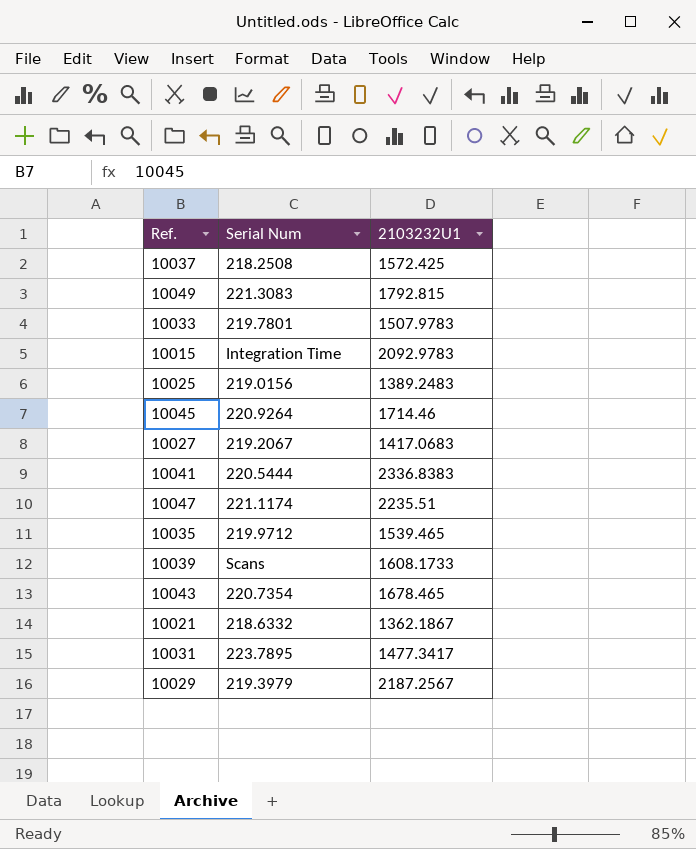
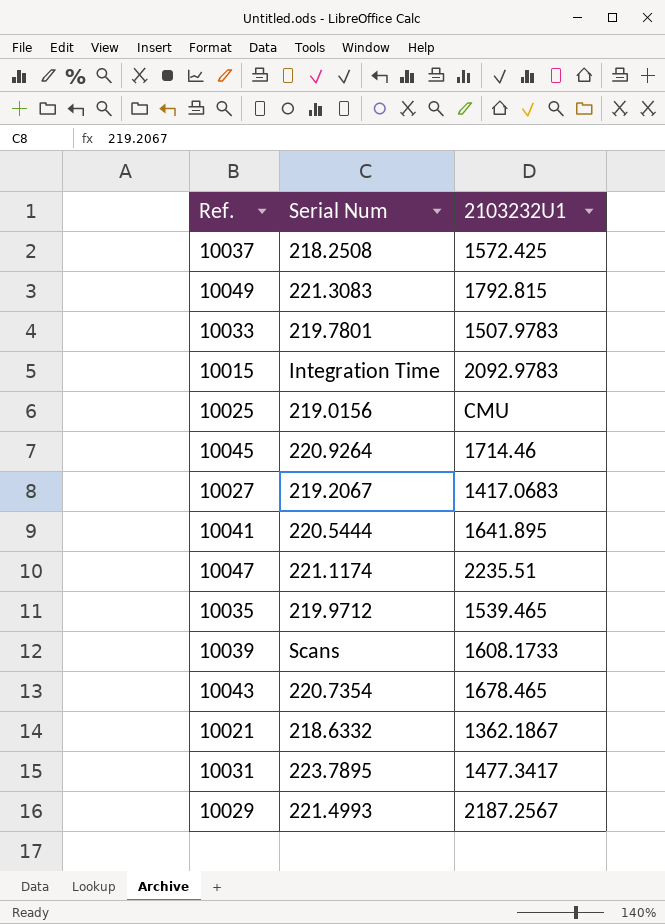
10025 | 2103232U1: 1389.2483 -> CMU
10041 | 2103232U1: 2336.8383 -> 1641.895
10029 | Serial Num: 219.3979 -> 221.4993

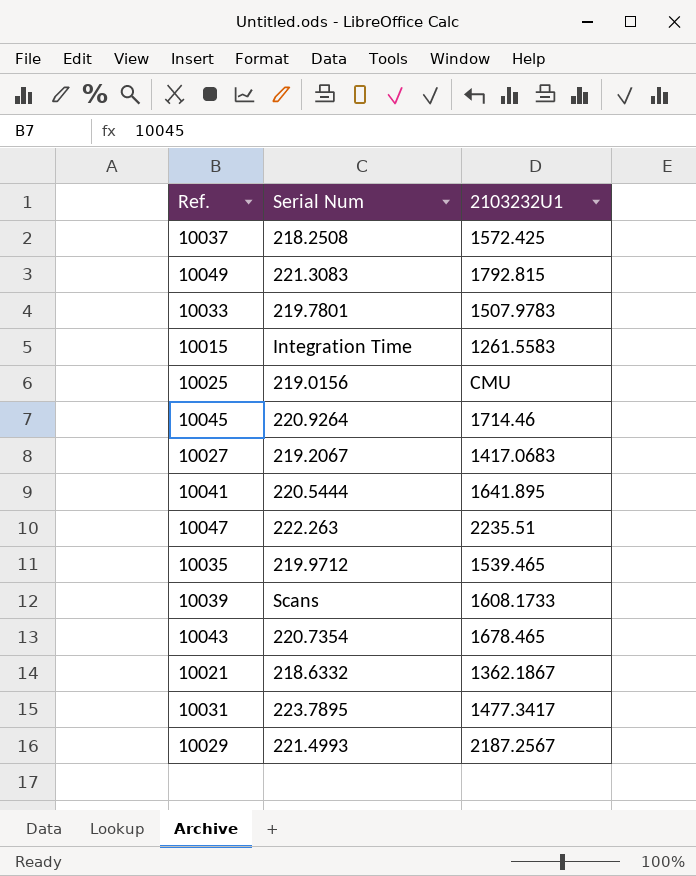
10015 | 2103232U1: 2092.9783 -> 1261.5583
10047 | Serial Num: 221.1174 -> 222.263

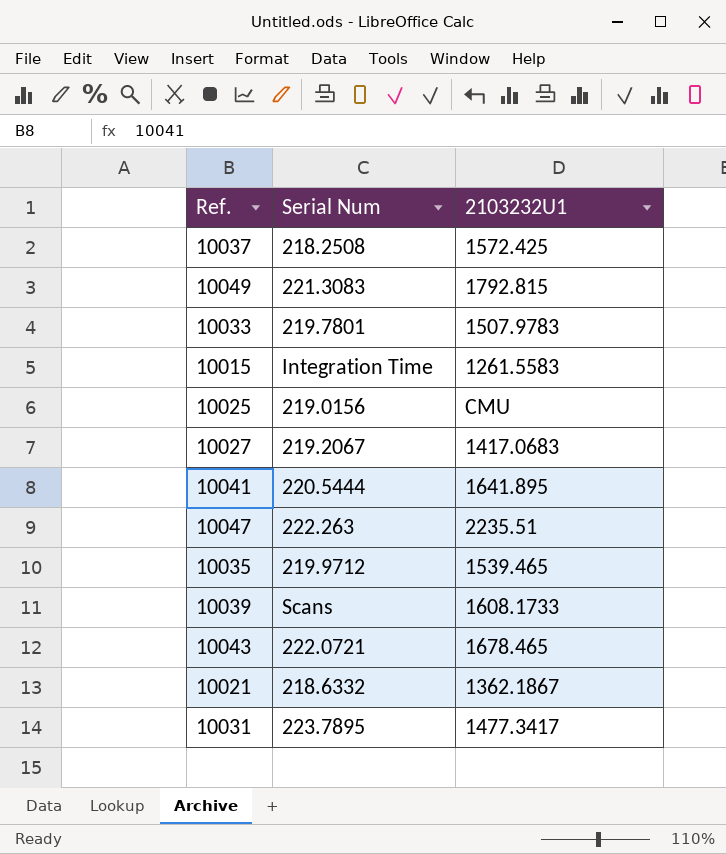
row 10045: 220.9264 | 1714.46 -> none
row 10029: 221.4993 | 2187.2567 -> none
10043 | Serial Num: 220.7354 -> 222.0721

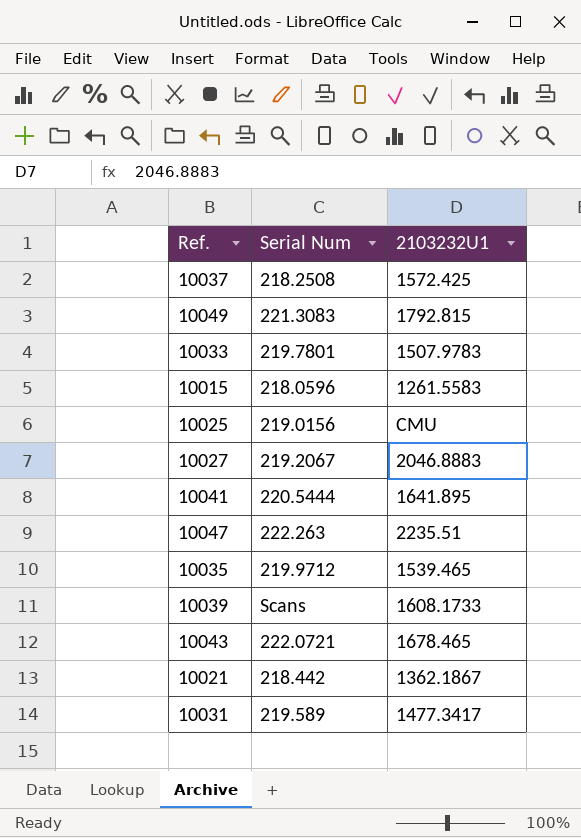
10015 | Serial Num: Integration Time -> 218.0596
10027 | 2103232U1: 1417.0683 -> 2046.8883
10021 | Serial Num: 218.6332 -> 218.442
10031 | Serial Num: 223.7895 -> 219.589

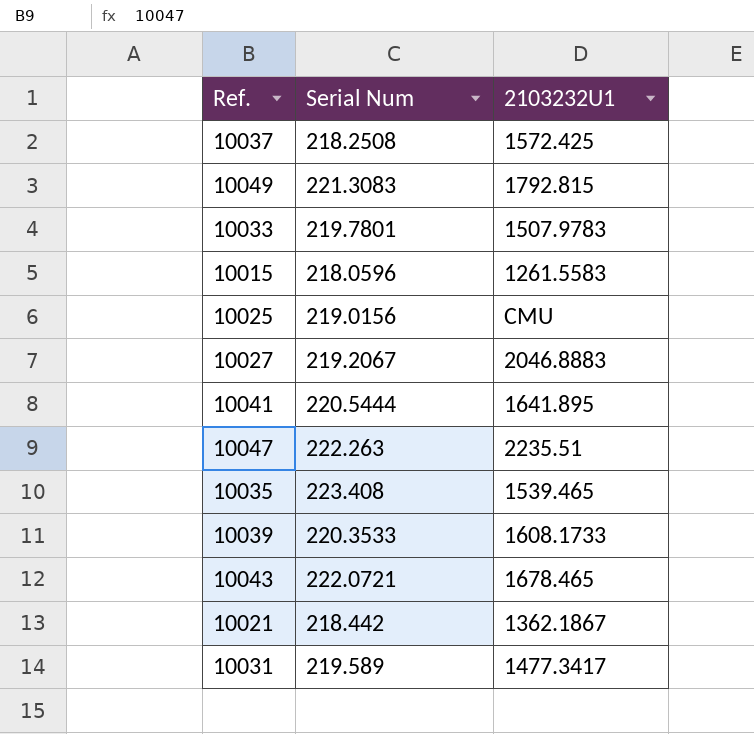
10035 | Serial Num: 219.9712 -> 223.408
10039 | Serial Num: Scans -> 220.3533

